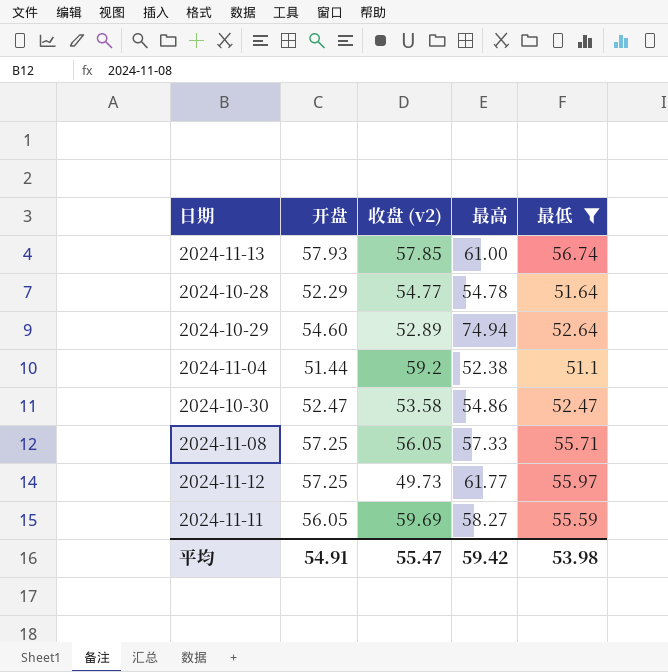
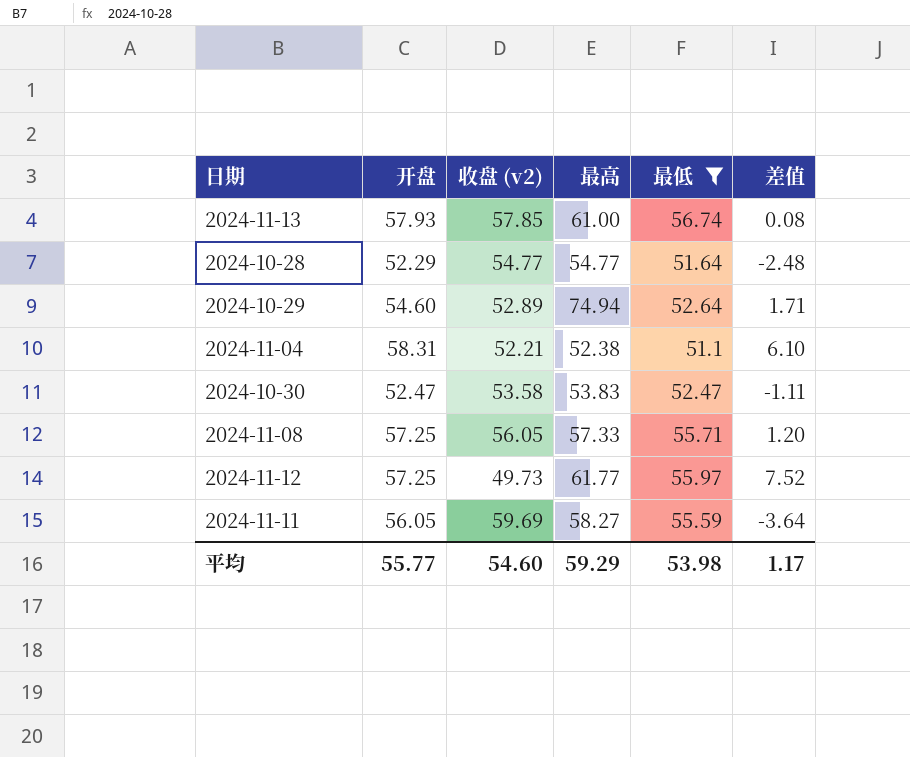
column 差值 | formula: none -> [开盘] - [收盘 (v2)]
2024-10-28 | 最高: 54.78 -> 54.77
2024-11-04 | 开盘: 51.44 -> 58.31
2024-11-04 | 收盘 (v2): 59.2 -> 52.21
2024-10-30 | 最高: 54.86 -> 53.83
平均 | 开盘: 54.91 -> 55.77
平均 | 收盘 (v2): 55.47 -> 54.60
平均 | 最高: 59.42 -> 59.29

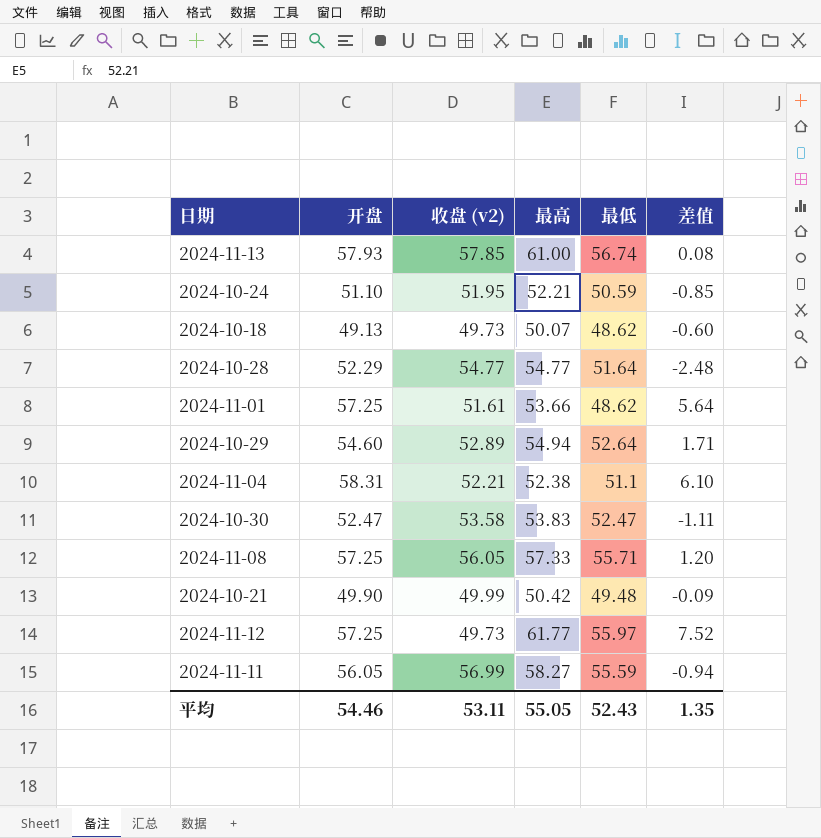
filter: 最低 >= 51.1 -> none
2024-10-29 | 最高: 74.94 -> 54.94
2024-11-11 | 收盘 (v2): 59.69 -> 56.99
2024-11-11 | 差值: -3.64 -> -0.94
平均 | 开盘: 55.77 -> 54.46
平均 | 收盘 (v2): 54.60 -> 53.11
平均 | 最高: 59.29 -> 55.05
平均 | 最低: 53.98 -> 52.43
平均 | 差值: 1.17 -> 1.35

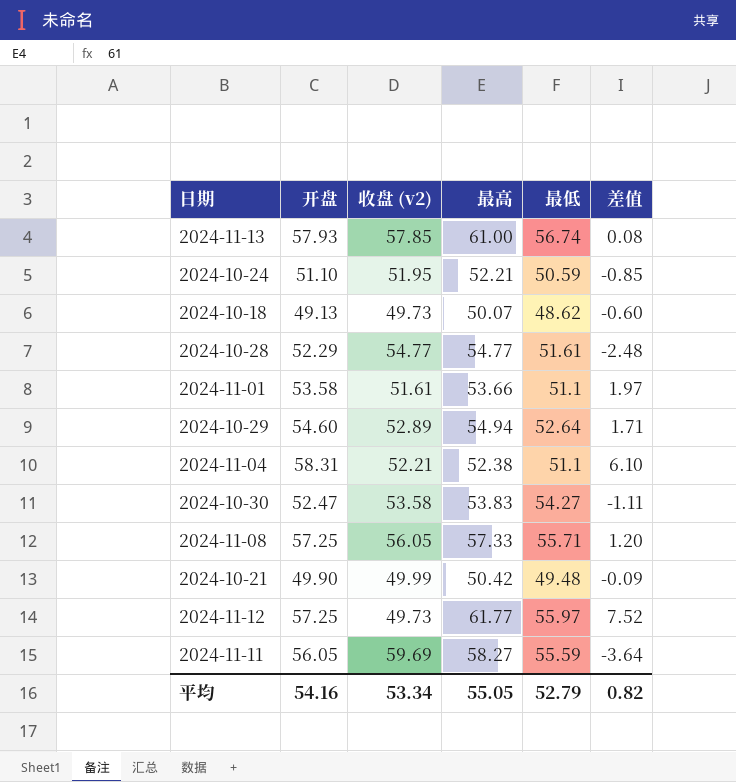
2024-10-28 | 最低: 51.64 -> 51.61
2024-11-01 | 开盘: 57.25 -> 53.58
2024-11-01 | 最低: 48.62 -> 51.1
2024-11-01 | 差值: 5.64 -> 1.97
2024-10-30 | 最低: 52.47 -> 54.27
2024-11-11 | 收盘 (v2): 56.99 -> 59.69
2024-11-11 | 差值: -0.94 -> -3.64
平均 | 开盘: 54.46 -> 54.16
平均 | 收盘 (v2): 53.11 -> 53.34
平均 | 最低: 52.43 -> 52.79
平均 | 差值: 1.35 -> 0.82

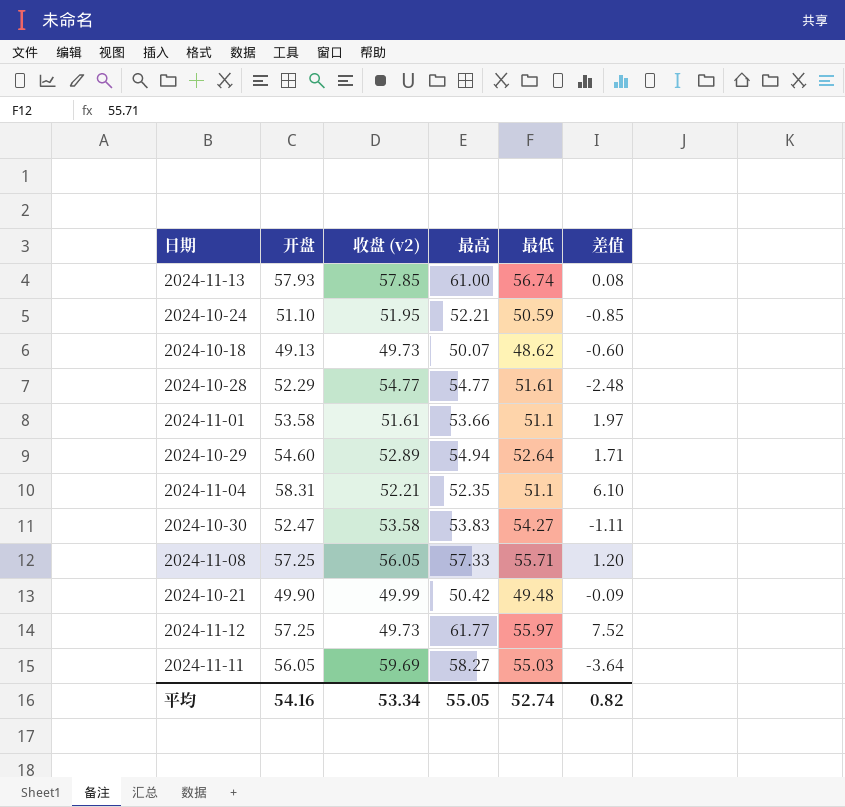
2024-11-04 | 最高: 52.38 -> 52.35
2024-11-11 | 最低: 55.59 -> 55.03
平均 | 最低: 52.79 -> 52.74

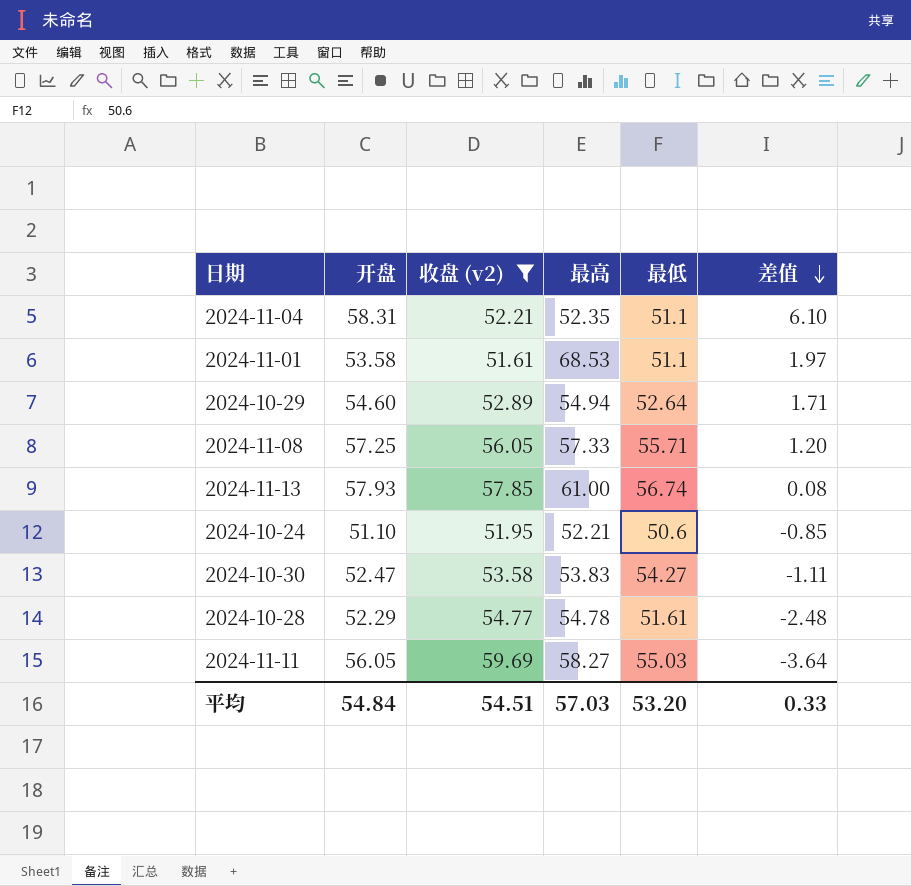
filter: none -> 收盘 (v2) >= 51.61
row order: none -> 差值 descending
2024-11-01 | 最高: 53.66 -> 68.53
2024-10-24 | 最低: 50.59 -> 50.6
2024-10-28 | 最高: 54.77 -> 54.78
平均 | 开盘: 54.16 -> 54.84
平均 | 收盘 (v2): 53.34 -> 54.51
平均 | 最高: 55.05 -> 57.03
平均 | 最低: 52.74 -> 53.20
平均 | 差值: 0.82 -> 0.33

